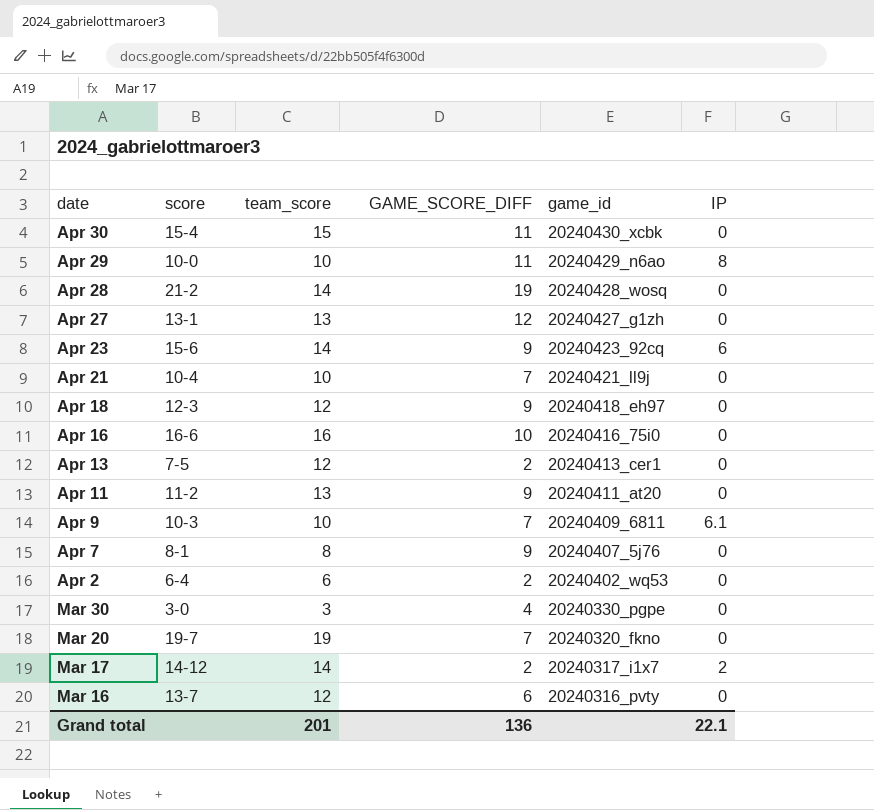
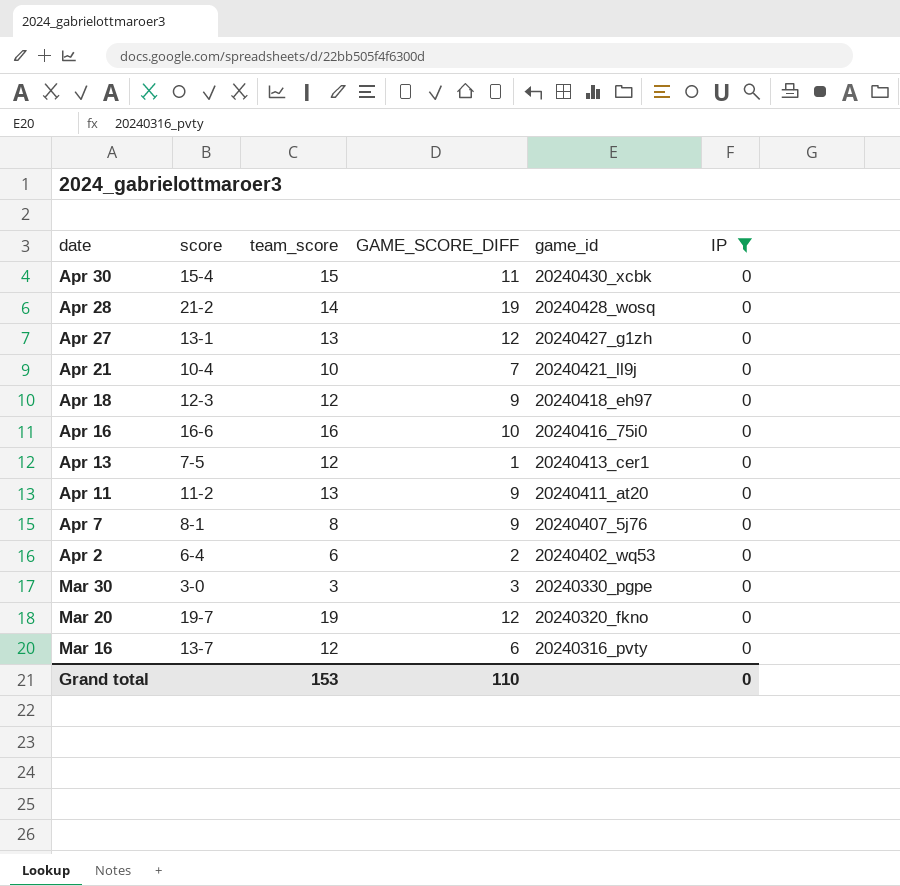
filter: none -> IP = 0
Apr 13 | GAME_SCORE_DIFF: 2 -> 1
Mar 30 | GAME_SCORE_DIFF: 4 -> 3
Mar 20 | GAME_SCORE_DIFF: 7 -> 12
Grand total | team_score: 201 -> 153
Grand total | GAME_SCORE_DIFF: 136 -> 110
Grand total | IP: 22.1 -> 0

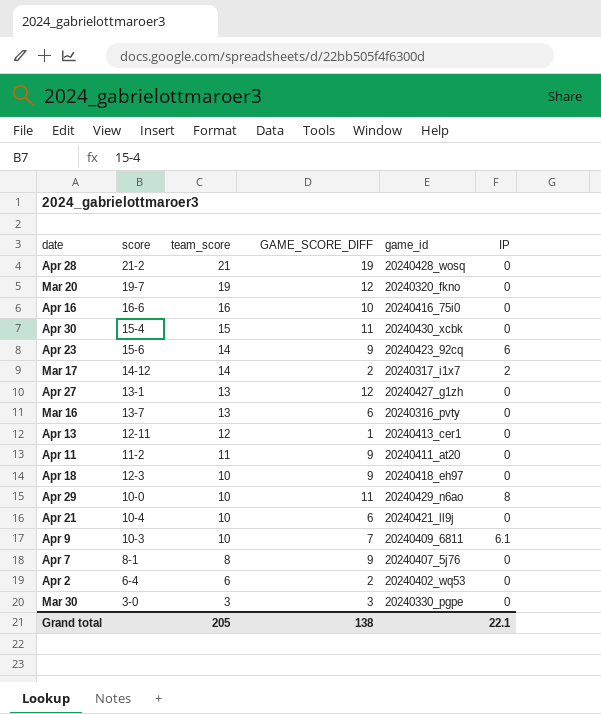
filter: IP = 0 -> none
row order: date descending -> team_score descending
Apr 28 | team_score: 14 -> 21
Mar 16 | team_score: 12 -> 13
Apr 13 | score: 7-5 -> 12-11
Apr 11 | team_score: 13 -> 11
Apr 18 | team_score: 12 -> 10
Apr 21 | GAME_SCORE_DIFF: 7 -> 6
Grand total | team_score: 153 -> 205
Grand total | GAME_SCORE_DIFF: 110 -> 138
Grand total | IP: 0 -> 22.1

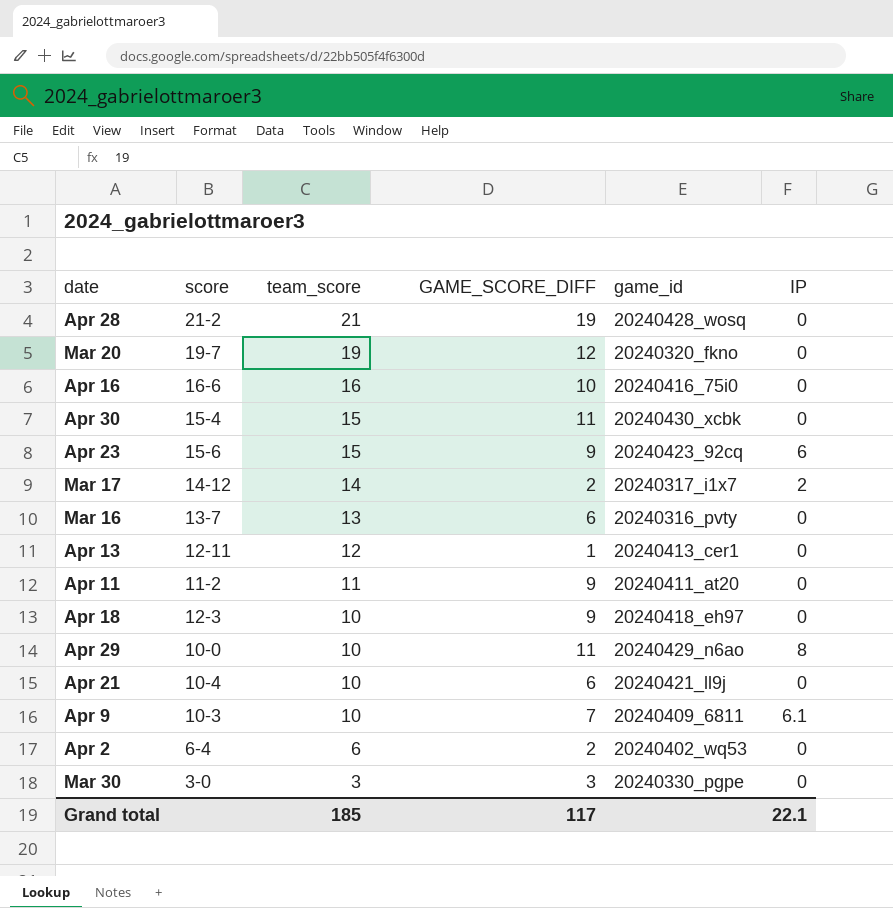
row Apr 27: 13-1 | 13 | 12 | 20240427_g1zh | 0 -> none
row Apr 7: 8-1 | 8 | 9 | 20240407_5j76 | 0 -> none
Apr 23 | team_score: 14 -> 15
Grand total | team_score: 205 -> 185
Grand total | GAME_SCORE_DIFF: 138 -> 117

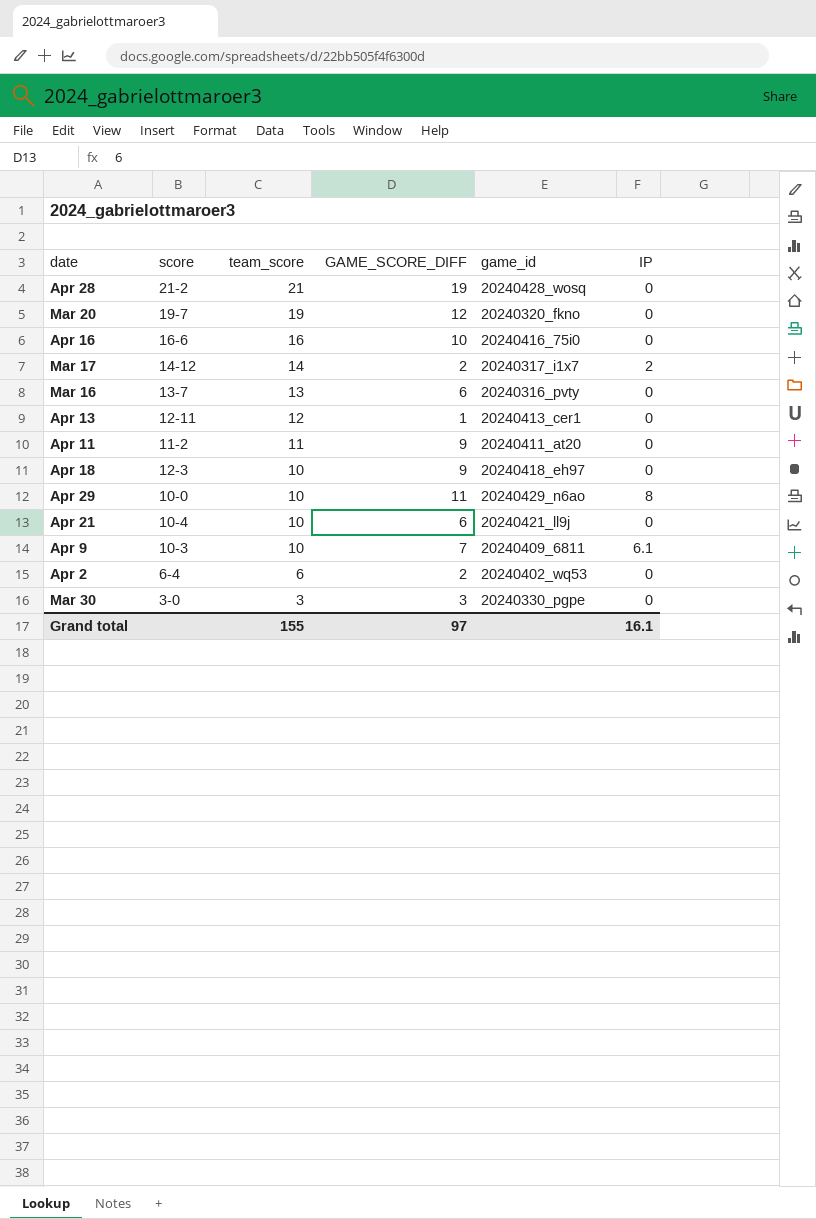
row Apr 30: 15-4 | 15 | 11 | 20240430_xcbk | 0 -> none
row Apr 23: 15-6 | 15 | 9 | 20240423_92cq | 6 -> none
Grand total | team_score: 185 -> 155
Grand total | GAME_SCORE_DIFF: 117 -> 97
Grand total | IP: 22.1 -> 16.1

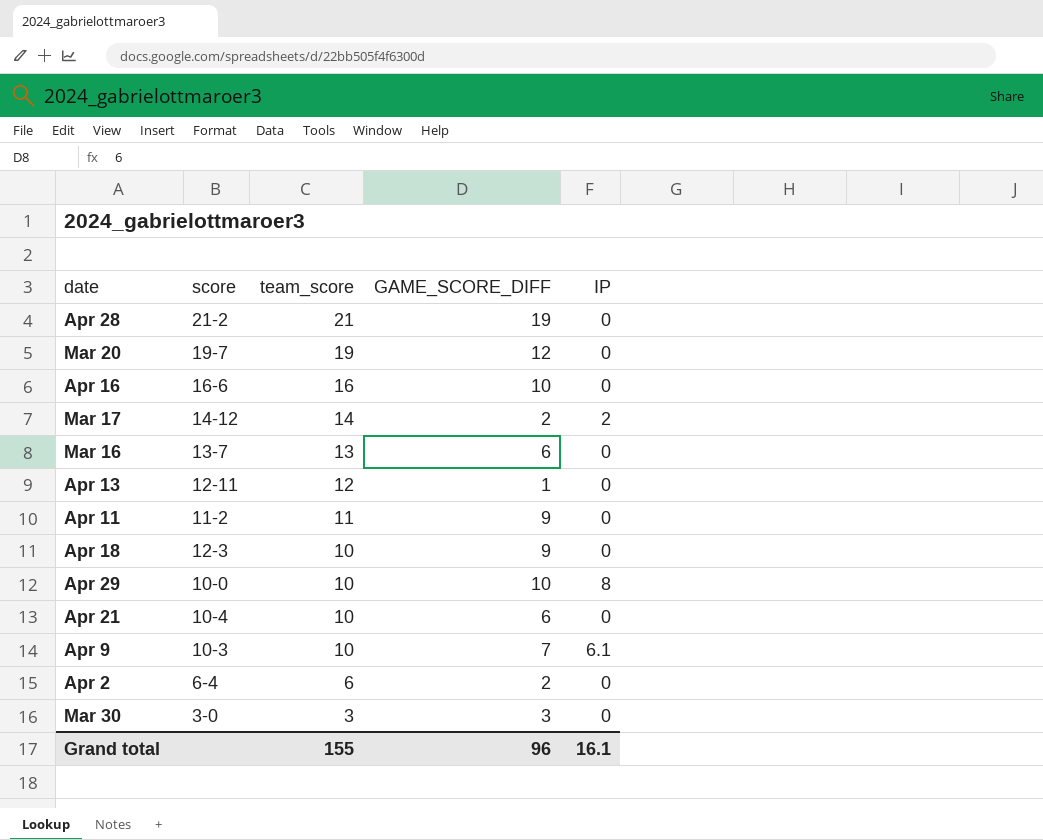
column game_id | position: 5 -> none
Apr 29 | GAME_SCORE_DIFF: 11 -> 10
Grand total | GAME_SCORE_DIFF: 97 -> 96

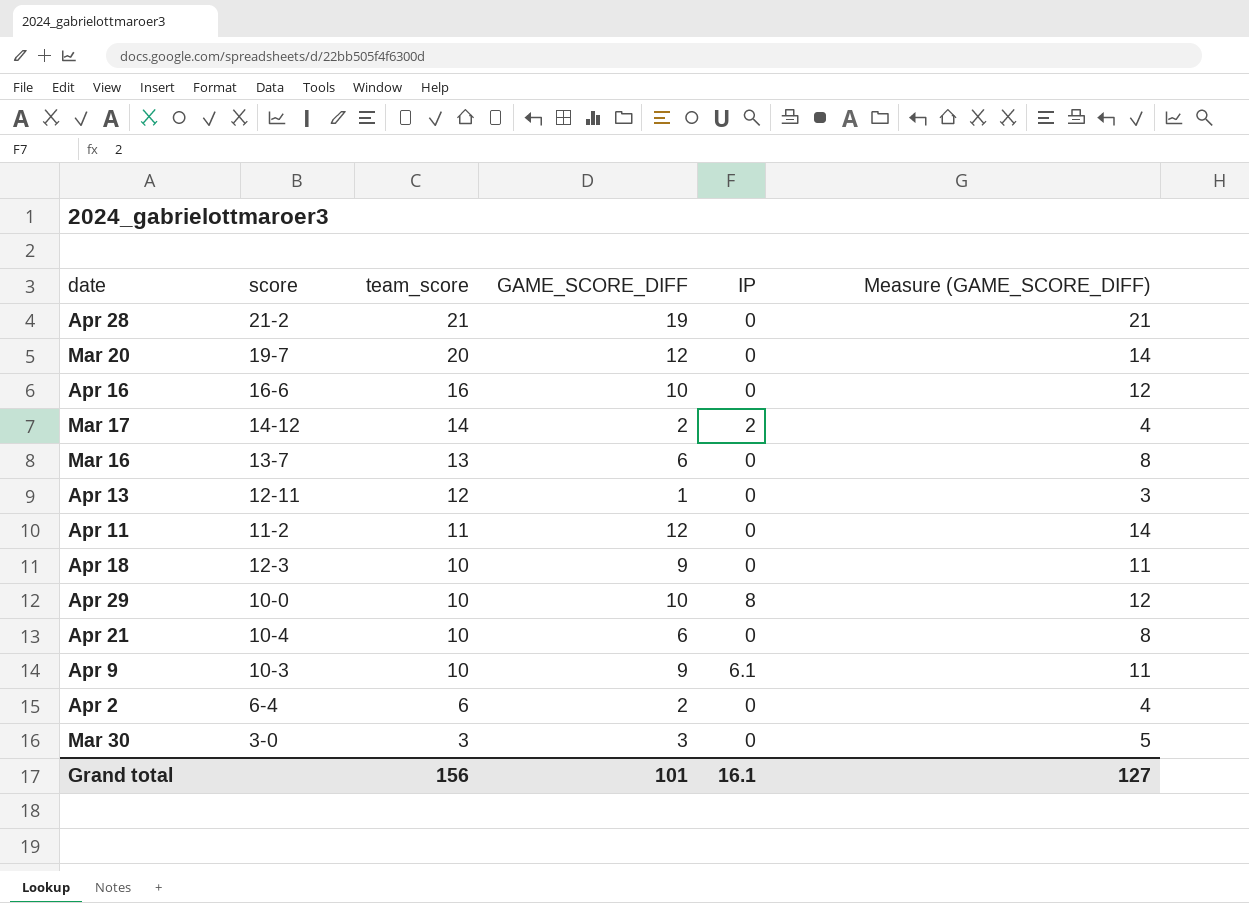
column Measure (GAME_SCORE_DIFF) | formula: none -> [GAME_SCORE_DIFF] + 2
Mar 20 | team_score: 19 -> 20
Apr 11 | GAME_SCORE_DIFF: 9 -> 12
Apr 9 | GAME_SCORE_DIFF: 7 -> 9
Grand total | team_score: 155 -> 156
Grand total | GAME_SCORE_DIFF: 96 -> 101

